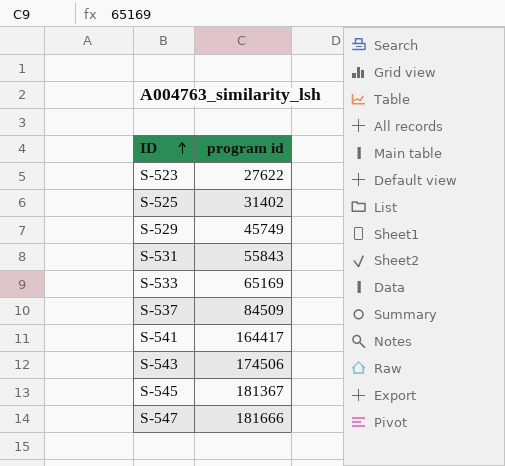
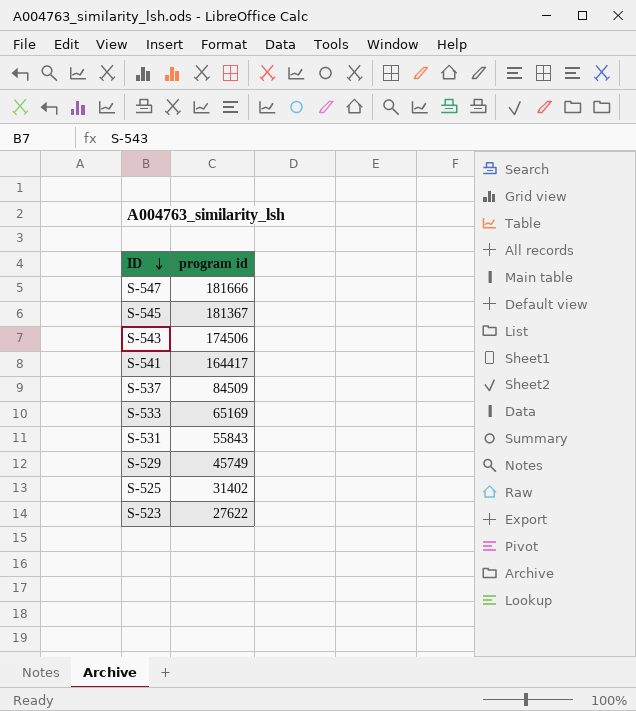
row order: ID ascending -> ID descending

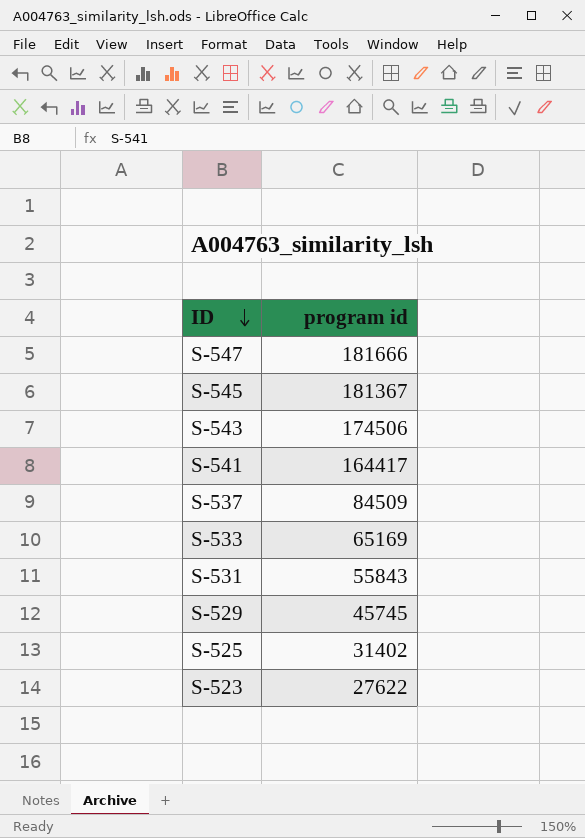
S-529 | program id: 45749 -> 45745

